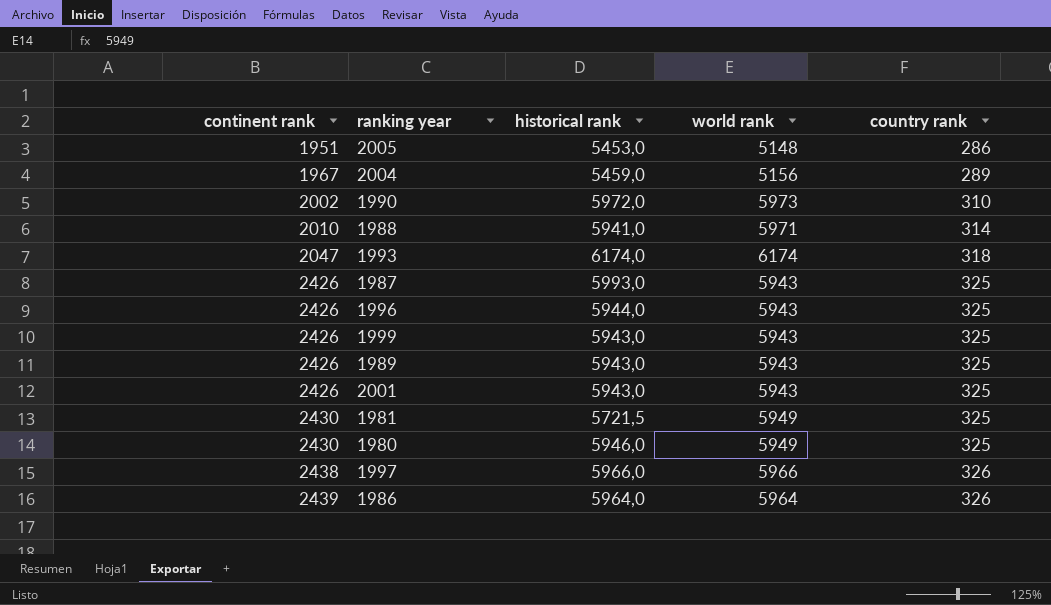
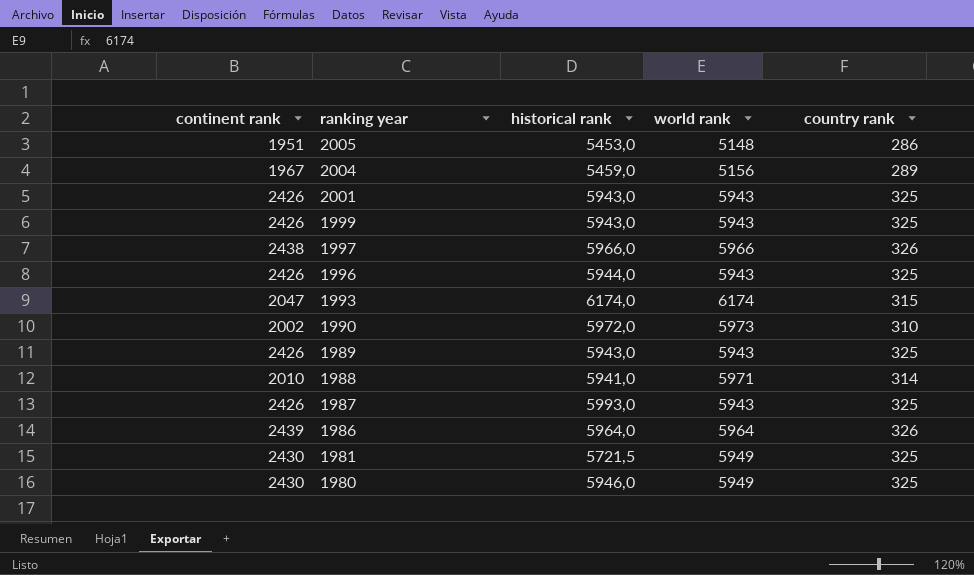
row order: continent rank ascending -> ranking year descending
1993 | country rank: 318 -> 315

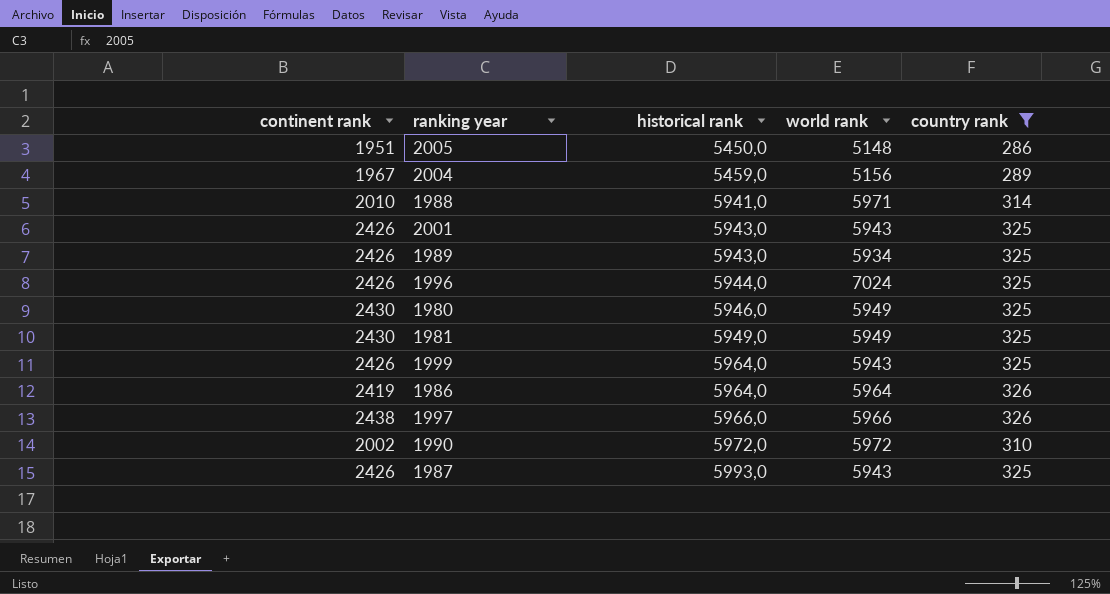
filter: none -> country rank != 315
row order: ranking year descending -> historical rank ascending
2005 | historical rank: 5453,0 -> 5450,0
1989 | world rank: 5943 -> 5934
1996 | world rank: 5943 -> 7024
1981 | historical rank: 5721,5 -> 5949,0
1999 | historical rank: 5943,0 -> 5964,0
1986 | continent rank: 2439 -> 2419
1990 | world rank: 5973 -> 5972

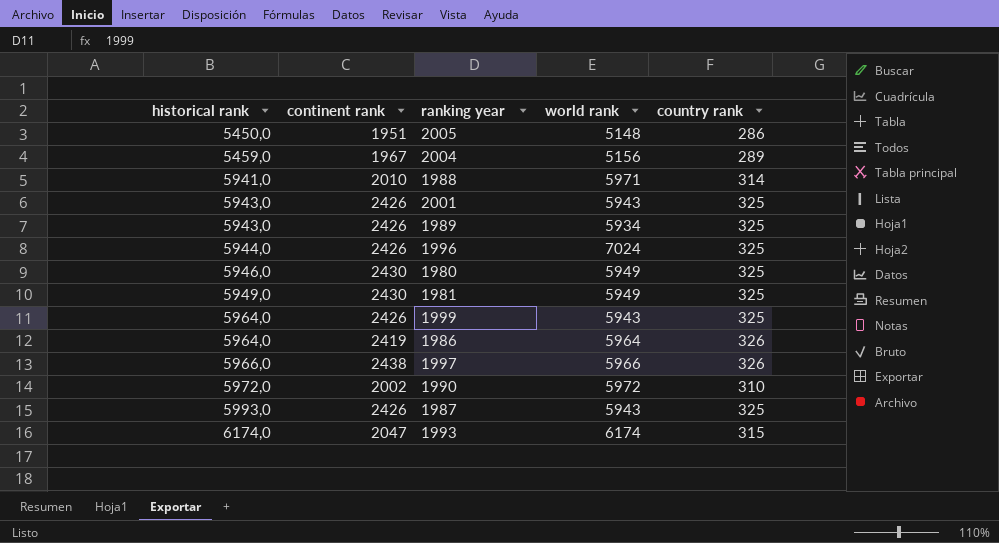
filter: country rank != 315 -> none
column historical rank | position: 3 -> 1

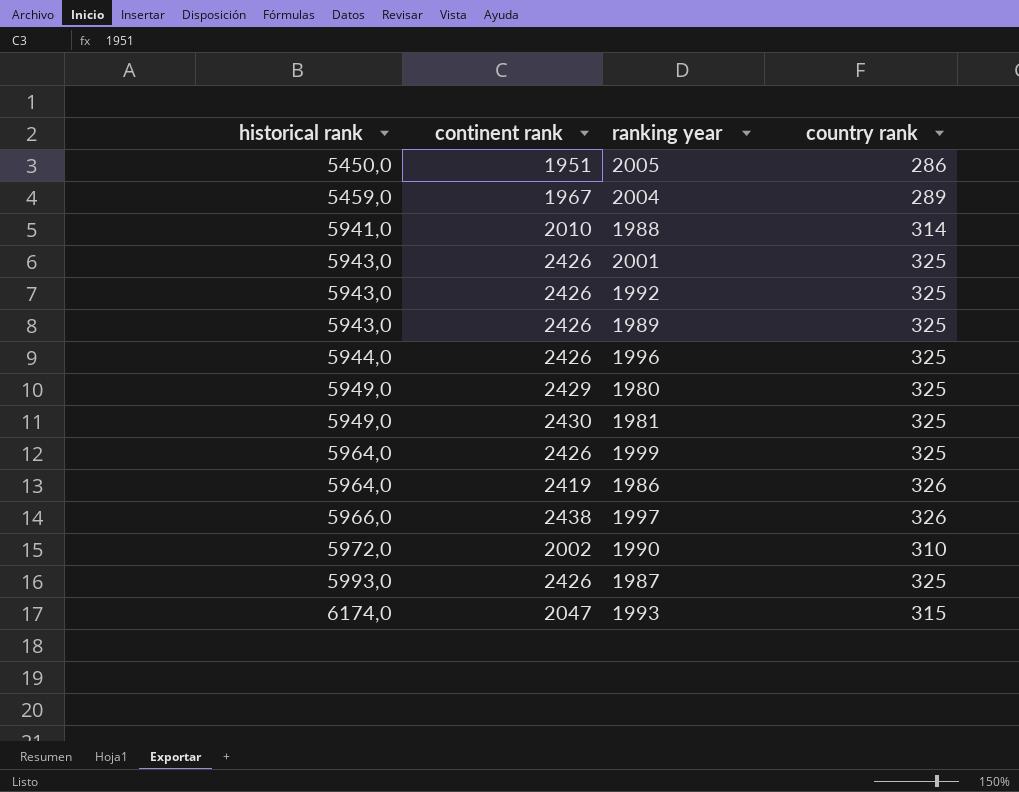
column world rank | position: 4 -> none
row 1992: none -> 5943,0 | 2426 | 325
1980 | historical rank: 5946,0 -> 5949,0
1980 | continent rank: 2430 -> 2429

